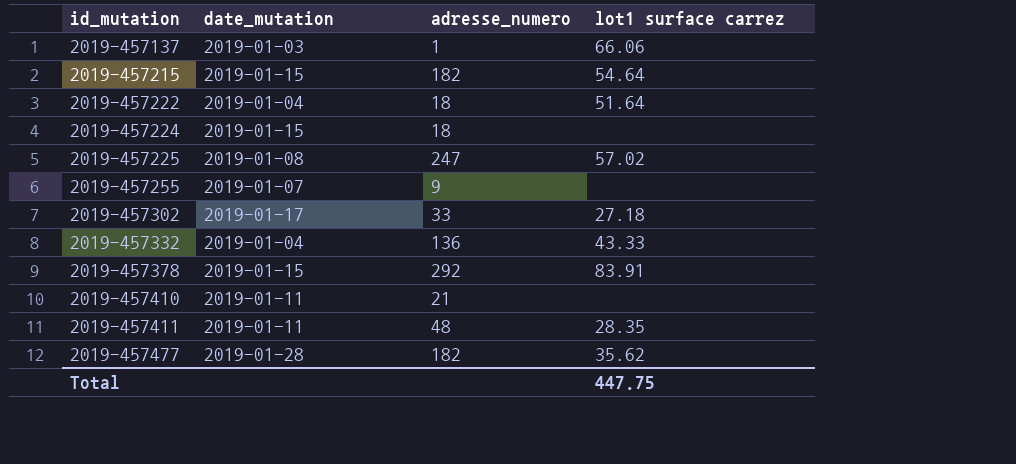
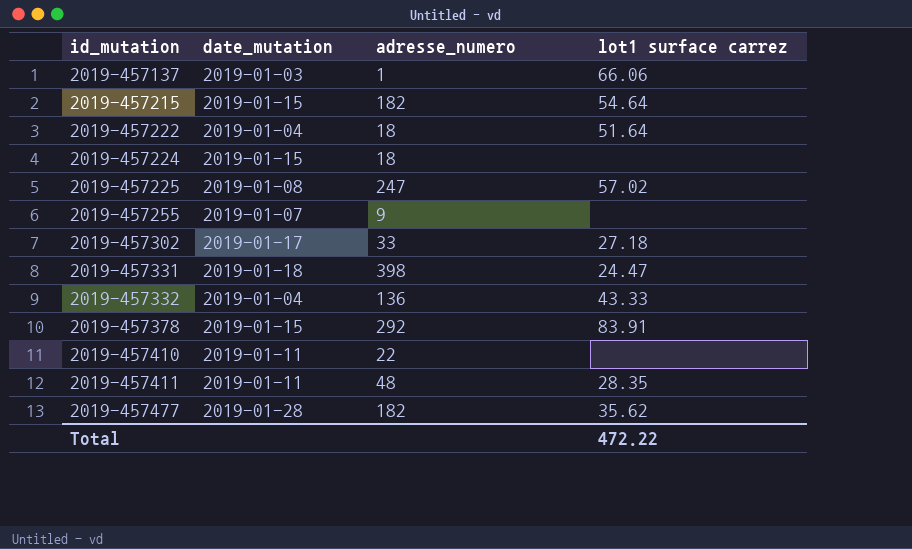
row 2019-457331: none -> 2019-01-18 | 398 | 24.47
2019-457410 | adresse_numero: 21 -> 22
Total | lot1 surface carrez: 447.75 -> 472.22

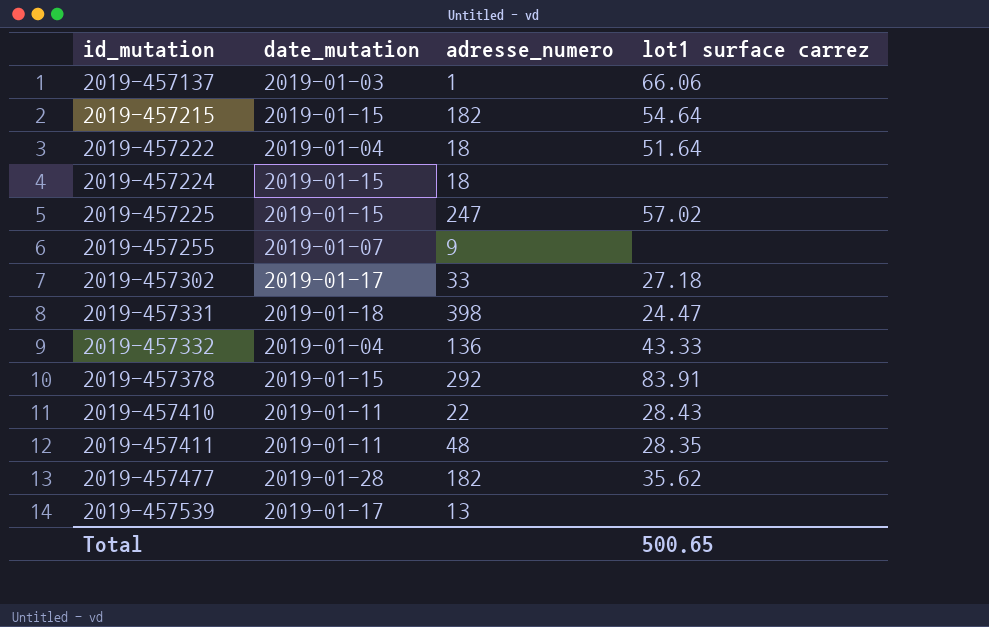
2019-457225 | date_mutation: 2019-01-08 -> 2019-01-15
2019-457410 | lot1 surface carrez: none -> 28.43
row 2019-457539: none -> 2019-01-17 | 13 | none
Total | lot1 surface carrez: 472.22 -> 500.65

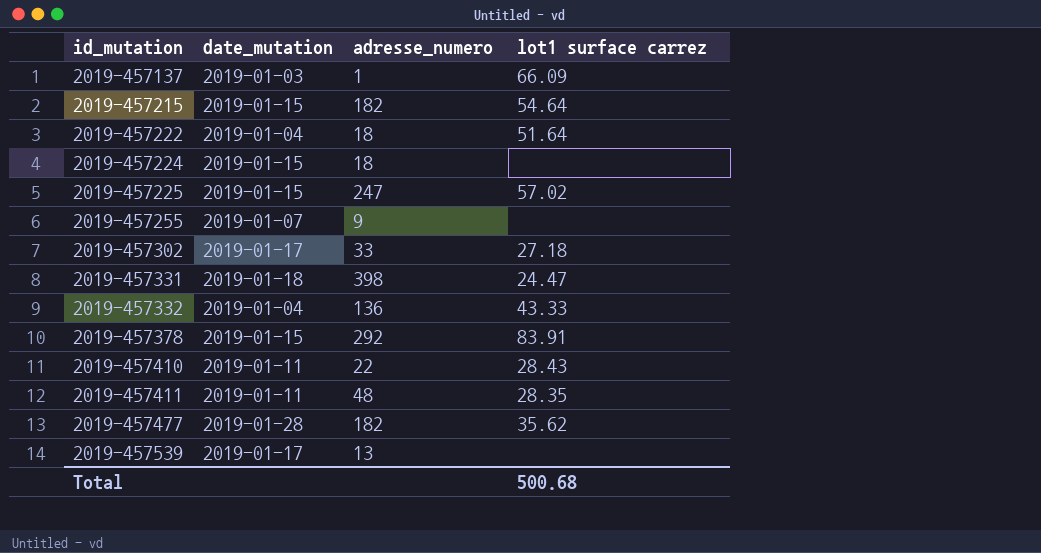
2019-457137 | lot1 surface carrez: 66.06 -> 66.09
Total | lot1 surface carrez: 500.65 -> 500.68

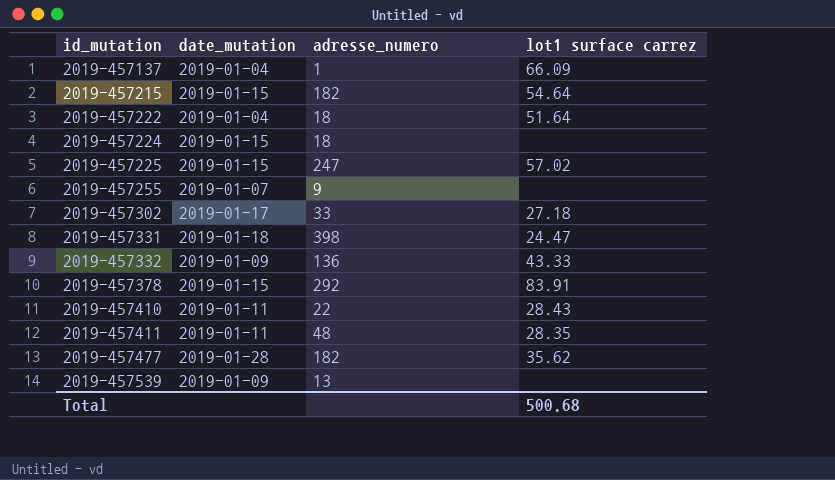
2019-457137 | date_mutation: 2019-01-03 -> 2019-01-04
2019-457332 | date_mutation: 2019-01-04 -> 2019-01-09
2019-457539 | date_mutation: 2019-01-17 -> 2019-01-09

